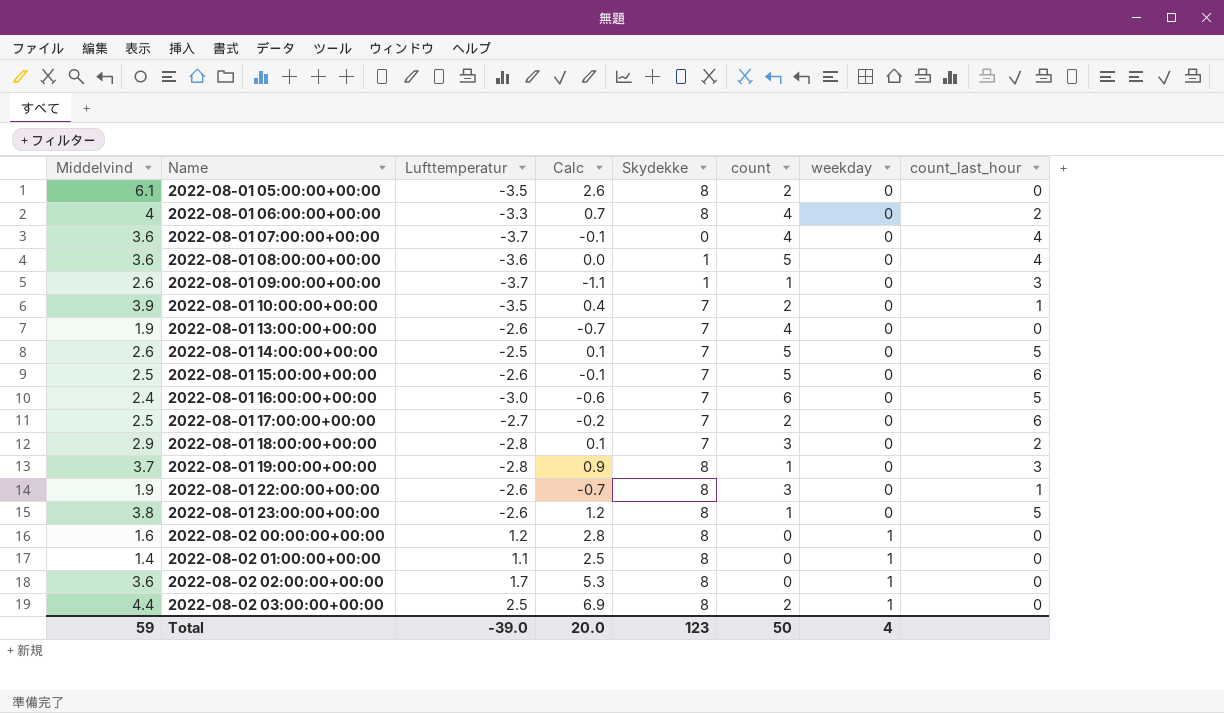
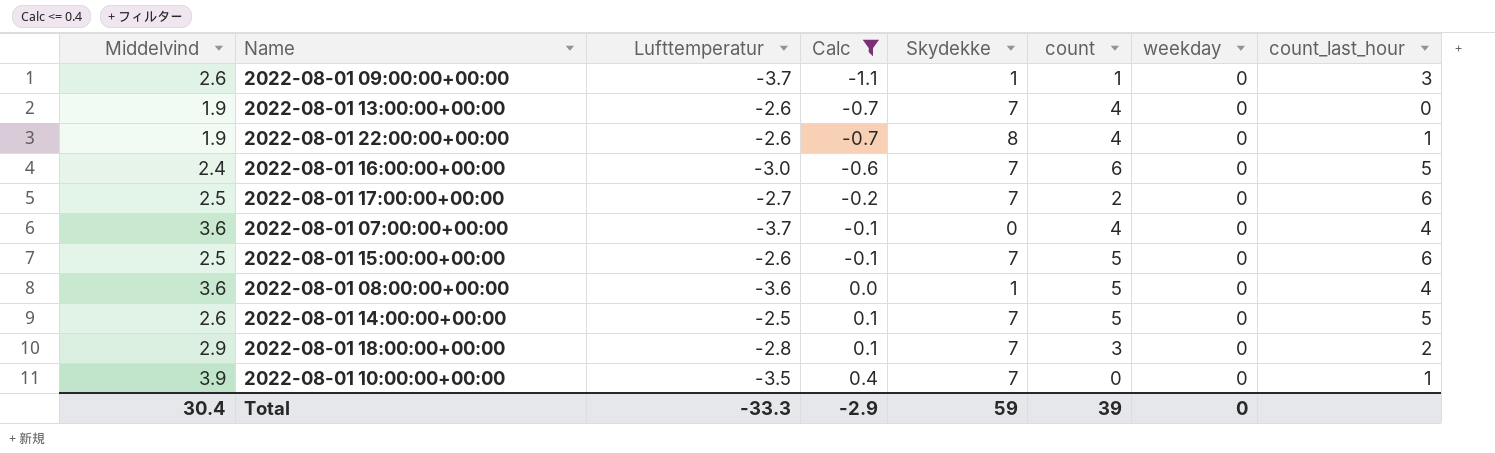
filter: none -> Calc <= 0.4
row order: Name ascending -> Calc ascending
2022-08-01 22:00:00+00:00 | count: 3 -> 4
2022-08-01 10:00:00+00:00 | count: 2 -> 0
Total | Middelvind: 59 -> 30.4
Total | Lufttemperatur: -39.0 -> -33.3
Total | Calc: 20.0 -> -2.9
Total | Skydekke: 123 -> 59
Total | count: 50 -> 39
Total | weekday: 4 -> 0

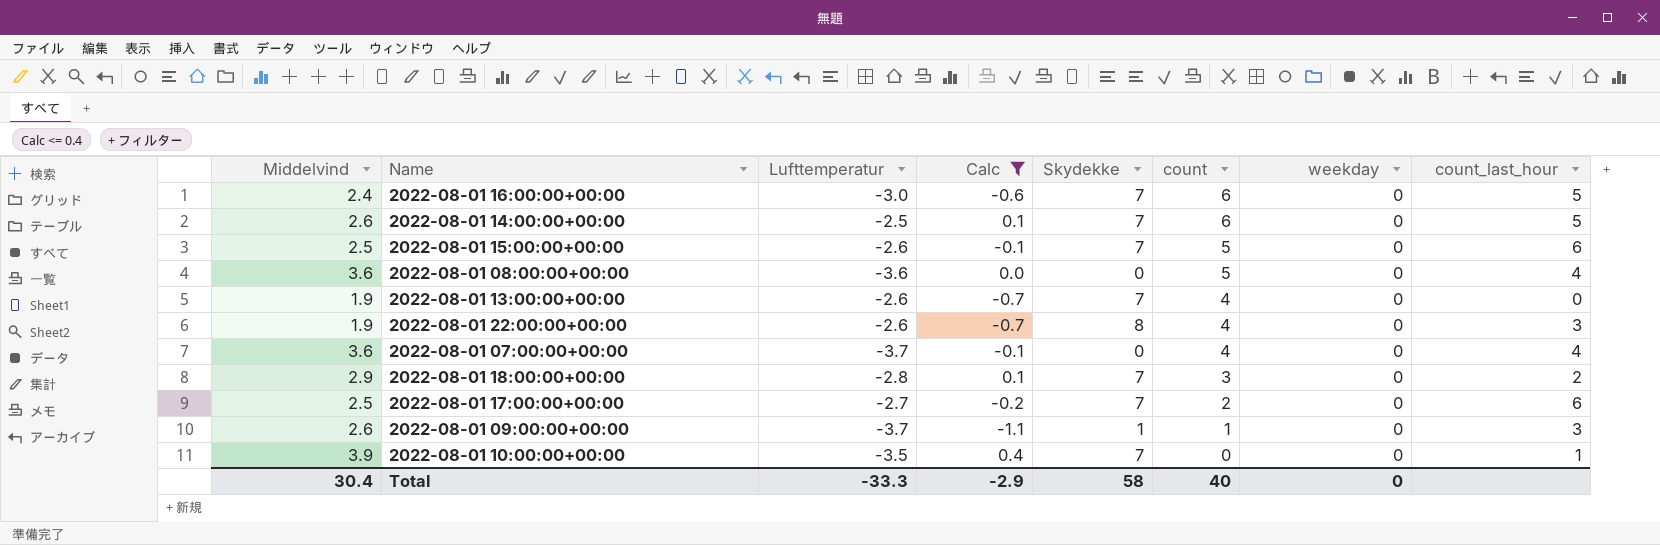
row order: Calc ascending -> count descending
2022-08-01 14:00:00+00:00 | count: 5 -> 6
2022-08-01 08:00:00+00:00 | Skydekke: 1 -> 0
2022-08-01 22:00:00+00:00 | count_last_hour: 1 -> 3
Total | Skydekke: 59 -> 58
Total | count: 39 -> 40

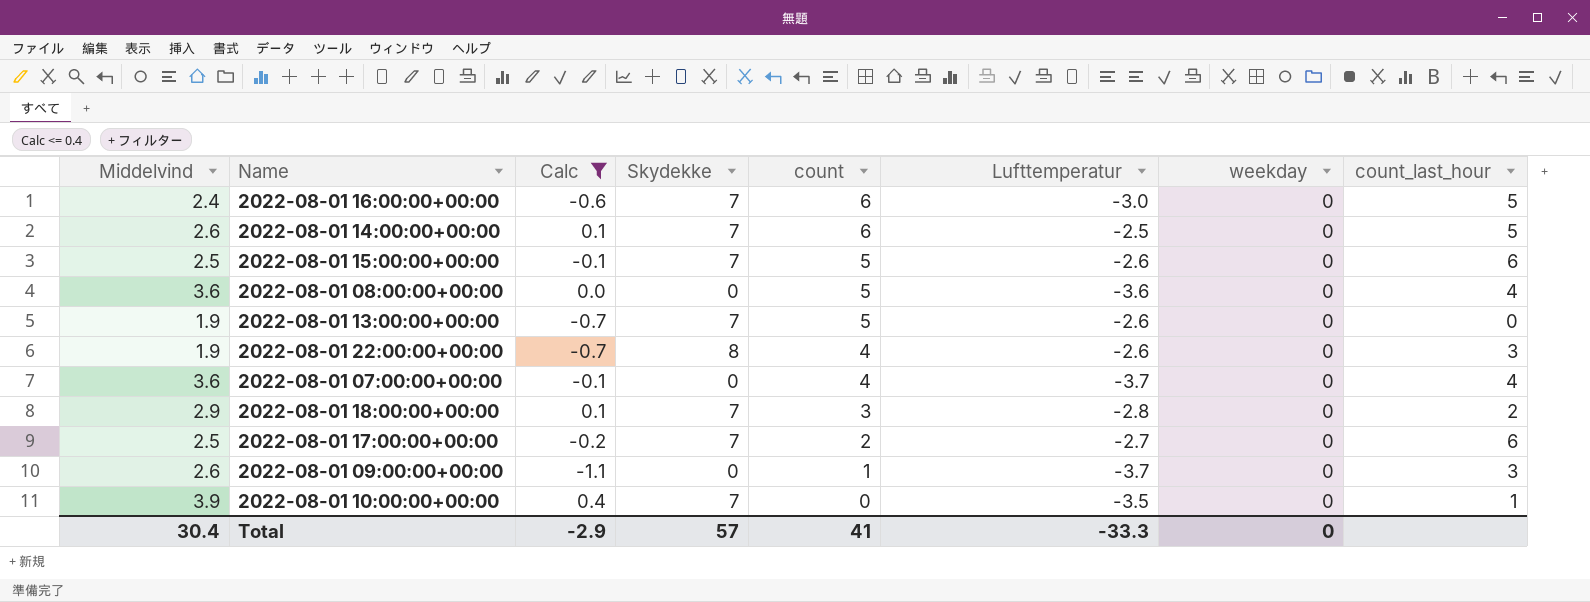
column Lufttemperatur | position: 3 -> 6
2022-08-01 13:00:00+00:00 | count: 4 -> 5
2022-08-01 09:00:00+00:00 | Skydekke: 1 -> 0
Total | Skydekke: 58 -> 57
Total | count: 40 -> 41

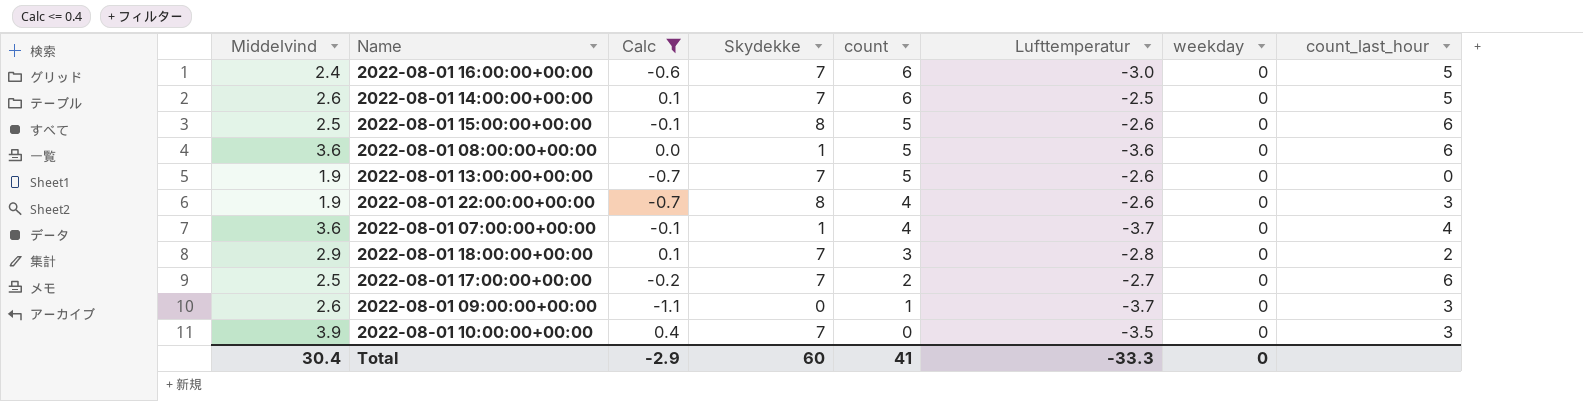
2022-08-01 15:00:00+00:00 | Skydekke: 7 -> 8
2022-08-01 08:00:00+00:00 | Skydekke: 0 -> 1
2022-08-01 08:00:00+00:00 | count_last_hour: 4 -> 6
2022-08-01 07:00:00+00:00 | Skydekke: 0 -> 1
2022-08-01 10:00:00+00:00 | count_last_hour: 1 -> 3
Total | Skydekke: 57 -> 60

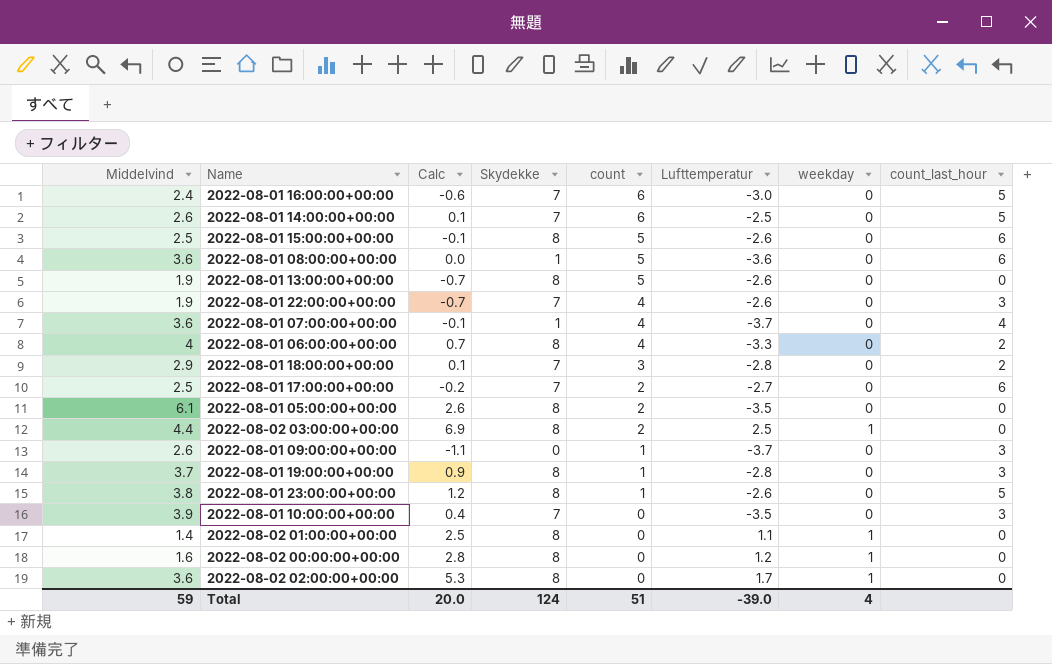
filter: Calc <= 0.4 -> none
2022-08-01 13:00:00+00:00 | Skydekke: 7 -> 8
2022-08-01 22:00:00+00:00 | Skydekke: 8 -> 7
Total | Middelvind: 30.4 -> 59
Total | Calc: -2.9 -> 20.0
Total | Skydekke: 60 -> 124
Total | count: 41 -> 51
Total | Lufttemperatur: -33.3 -> -39.0
Total | weekday: 0 -> 4

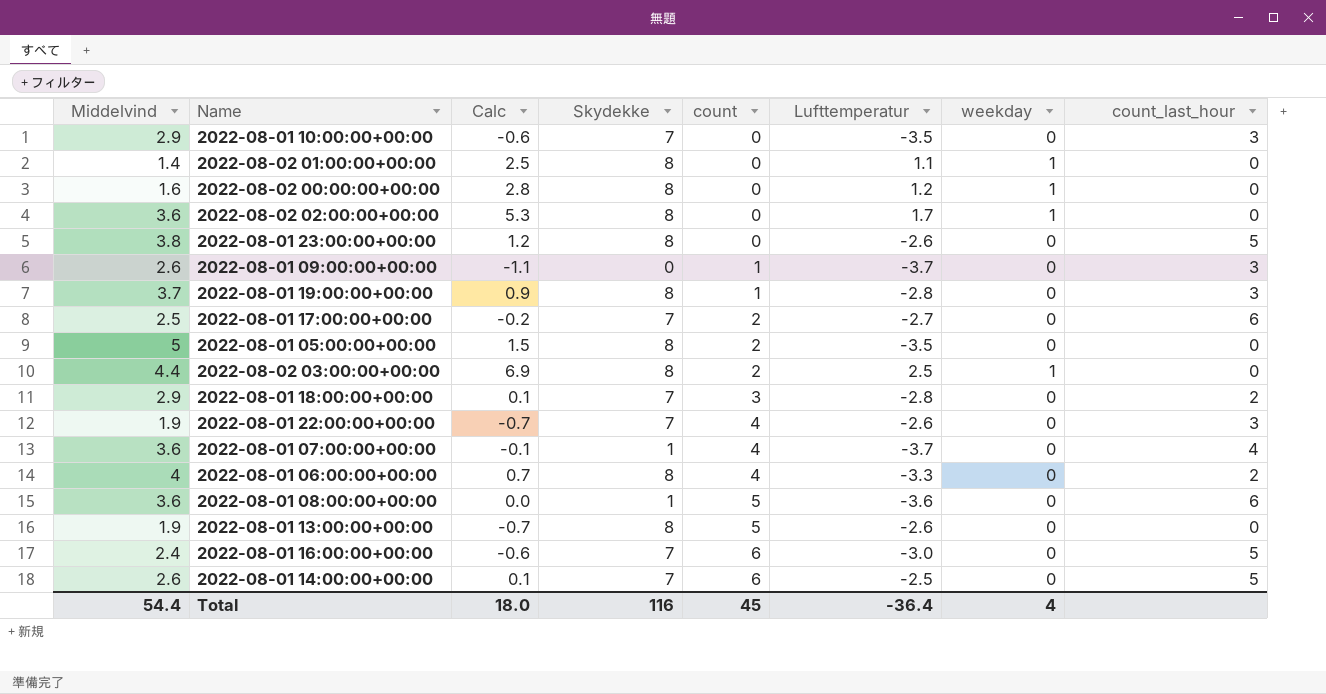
row order: count descending -> count ascending
row 2022-08-01 15:00:00+00:00: 2.5 | -0.1 | 8 | 5 | -2.6 | 0 | 6 -> none
2022-08-01 10:00:00+00:00 | Middelvind: 3.9 -> 2.9
2022-08-01 10:00:00+00:00 | Calc: 0.4 -> -0.6
2022-08-01 23:00:00+00:00 | count: 1 -> 0
2022-08-01 05:00:00+00:00 | Middelvind: 6.1 -> 5
2022-08-01 05:00:00+00:00 | Calc: 2.6 -> 1.5
Total | Middelvind: 59 -> 54.4
Total | Calc: 20.0 -> 18.0
Total | Skydekke: 124 -> 116
Total | count: 51 -> 45
Total | Lufttemperatur: -39.0 -> -36.4

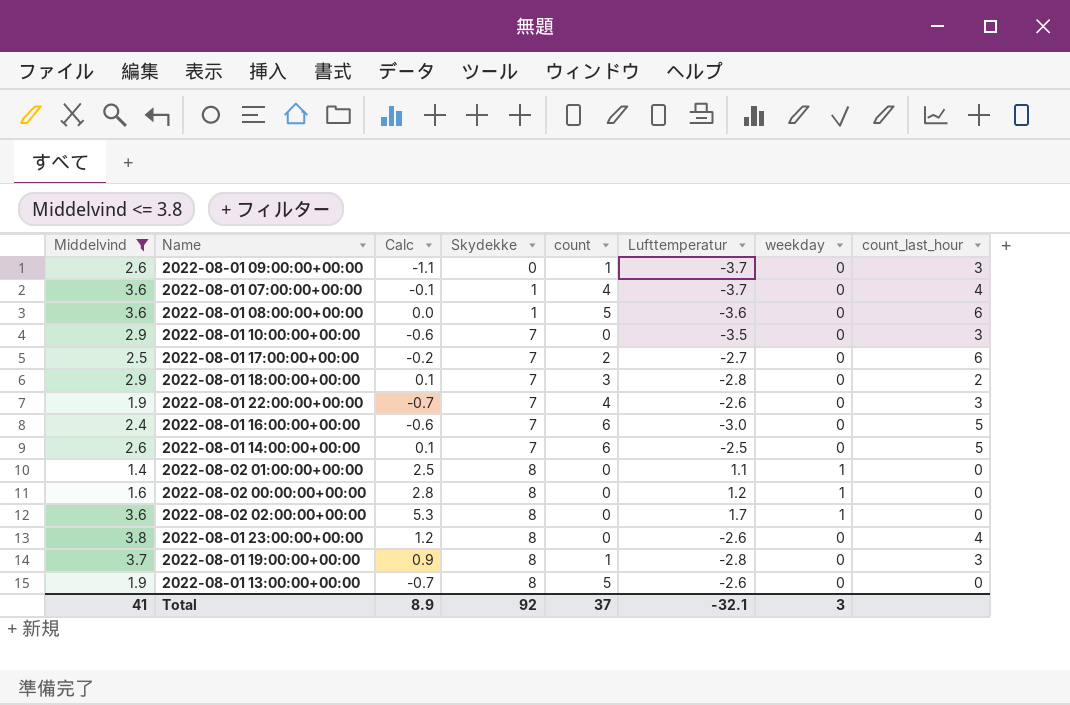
filter: none -> Middelvind <= 3.8
row order: count ascending -> Skydekke ascending
2022-08-01 23:00:00+00:00 | count_last_hour: 5 -> 4
Total | Middelvind: 54.4 -> 41
Total | Calc: 18.0 -> 8.9
Total | Skydekke: 116 -> 92
Total | count: 45 -> 37
Total | Lufttemperatur: -36.4 -> -32.1
Total | weekday: 4 -> 3

